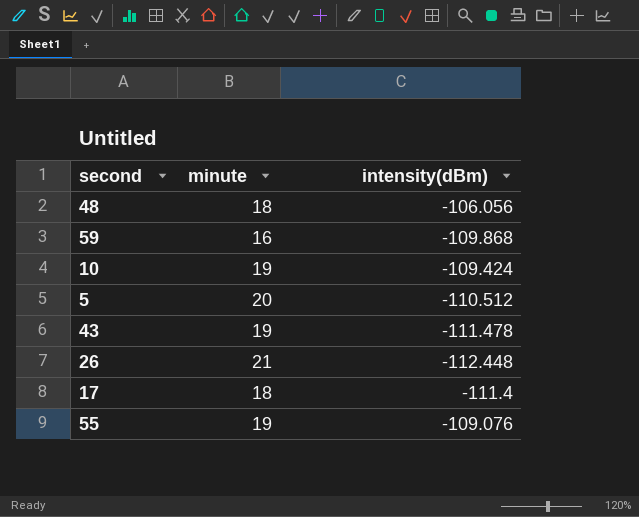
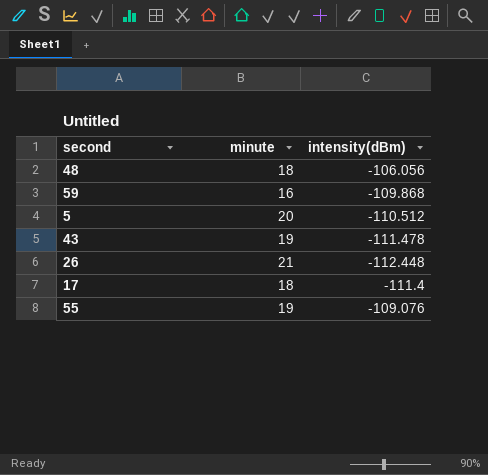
row 10: 19 | -109.424 -> none

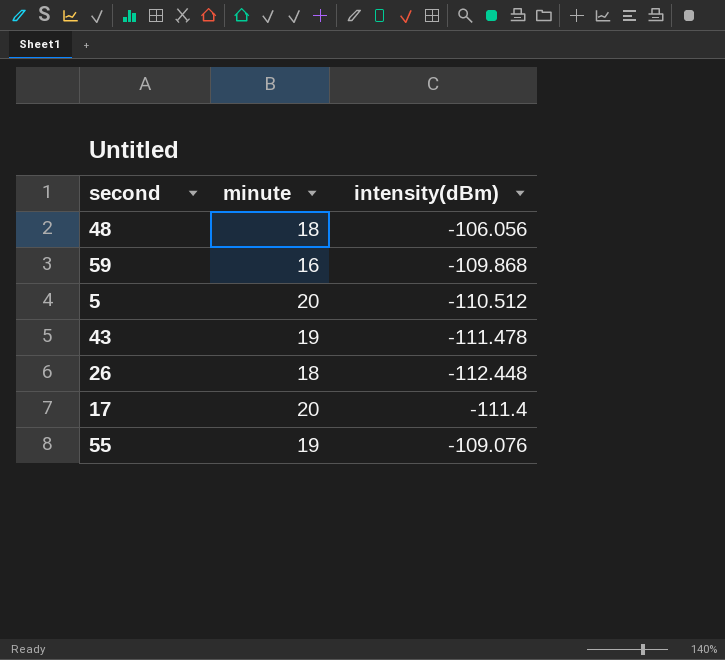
26 | minute: 21 -> 18
17 | minute: 18 -> 20

